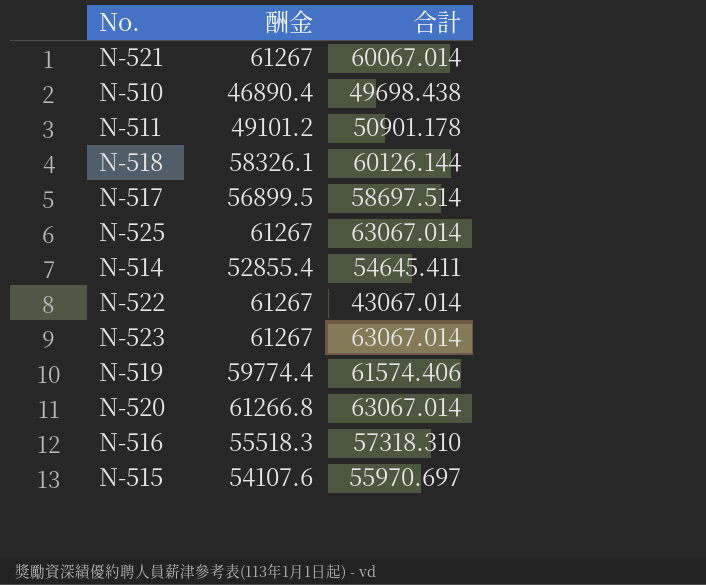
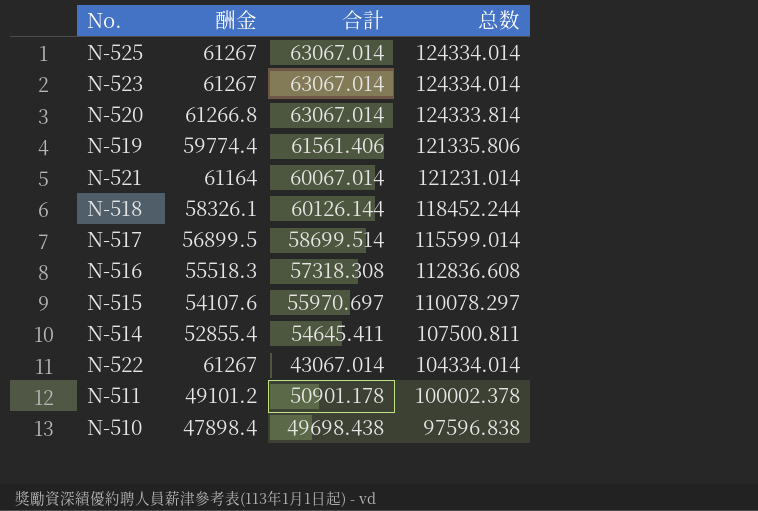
row order: none -> 总数 descending
column 总数 | formula: none -> [酬金] + [合計]
N-519 | 合計: 61574.406 -> 61561.406
N-521 | 酬金: 61267 -> 61164
N-517 | 合計: 58697.514 -> 58699.514
N-516 | 合計: 57318.310 -> 57318.308
N-510 | 酬金: 46890.4 -> 47898.4

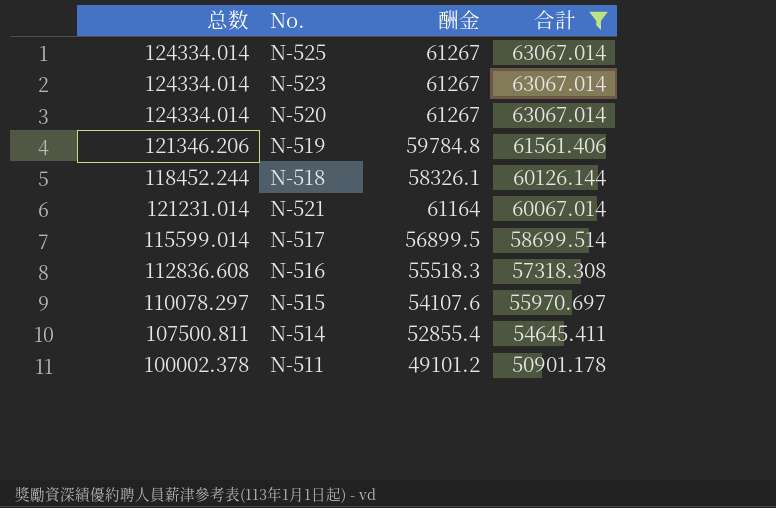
filter: none -> 合計 >= 50901.178
row order: 总数 descending -> 合計 descending
column 总数 | position: 4 -> 1
N-520 | 总数: 124333.814 -> 124334.014
N-520 | 酬金: 61266.8 -> 61267
N-519 | 总数: 121335.806 -> 121346.206
N-519 | 酬金: 59774.4 -> 59784.8

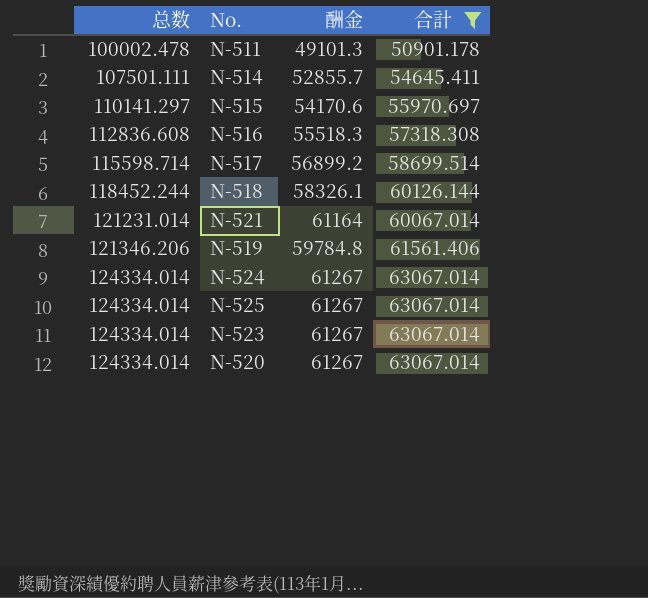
row order: 合計 descending -> 总数 ascending
N-511 | 总数: 100002.378 -> 100002.478
N-511 | 酬金: 49101.2 -> 49101.3
N-514 | 总数: 107500.811 -> 107501.111
N-514 | 酬金: 52855.4 -> 52855.7
N-515 | 总数: 110078.297 -> 110141.297
N-515 | 酬金: 54107.6 -> 54170.6
N-517 | 总数: 115599.014 -> 115598.714
N-517 | 酬金: 56899.5 -> 56899.2
row N-524: none -> 124334.014 | 61267 | 63067.014

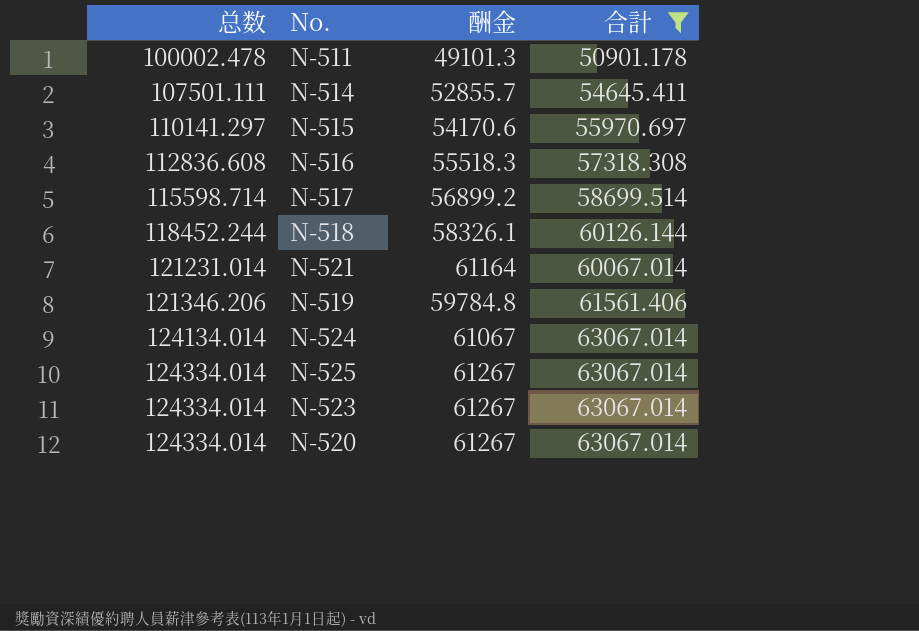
N-524 | 总数: 124334.014 -> 124134.014
N-524 | 酬金: 61267 -> 61067

